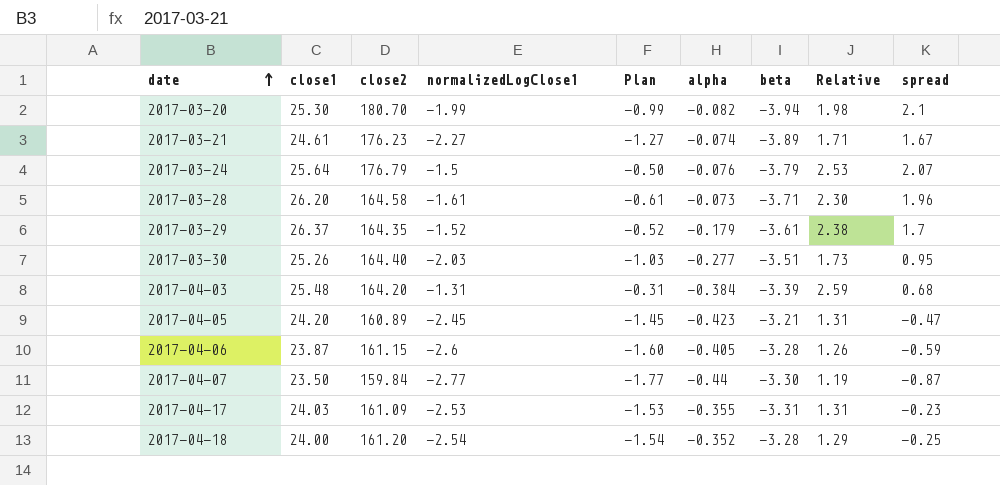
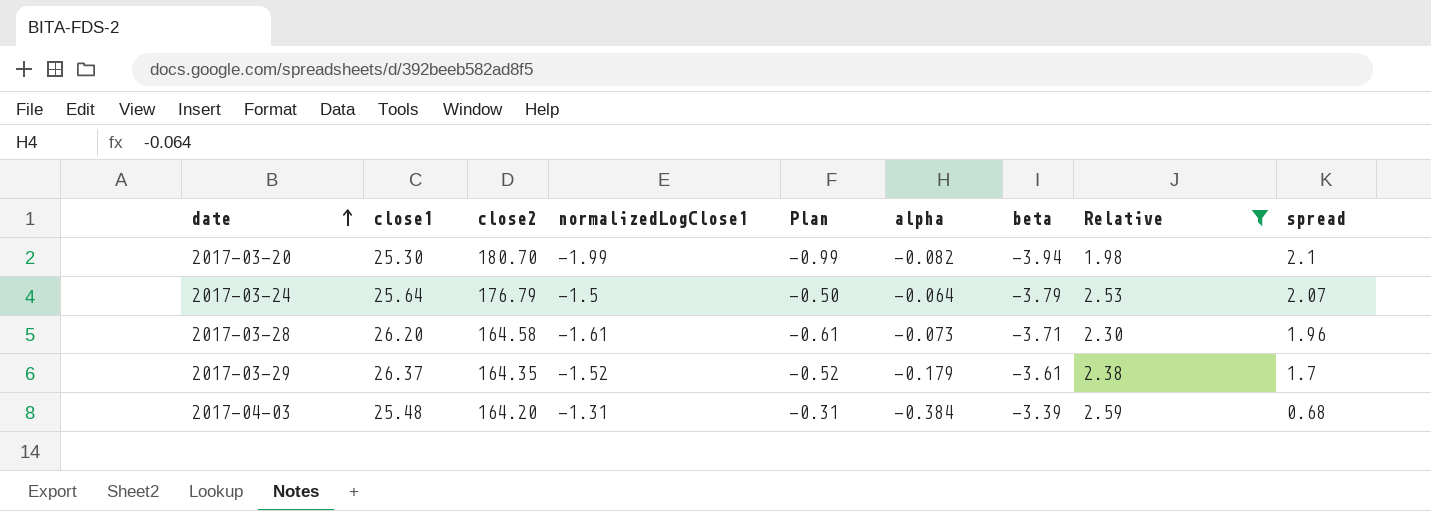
filter: none -> Relative >= 1.98
2017-03-24 | alpha: -0.076 -> -0.064

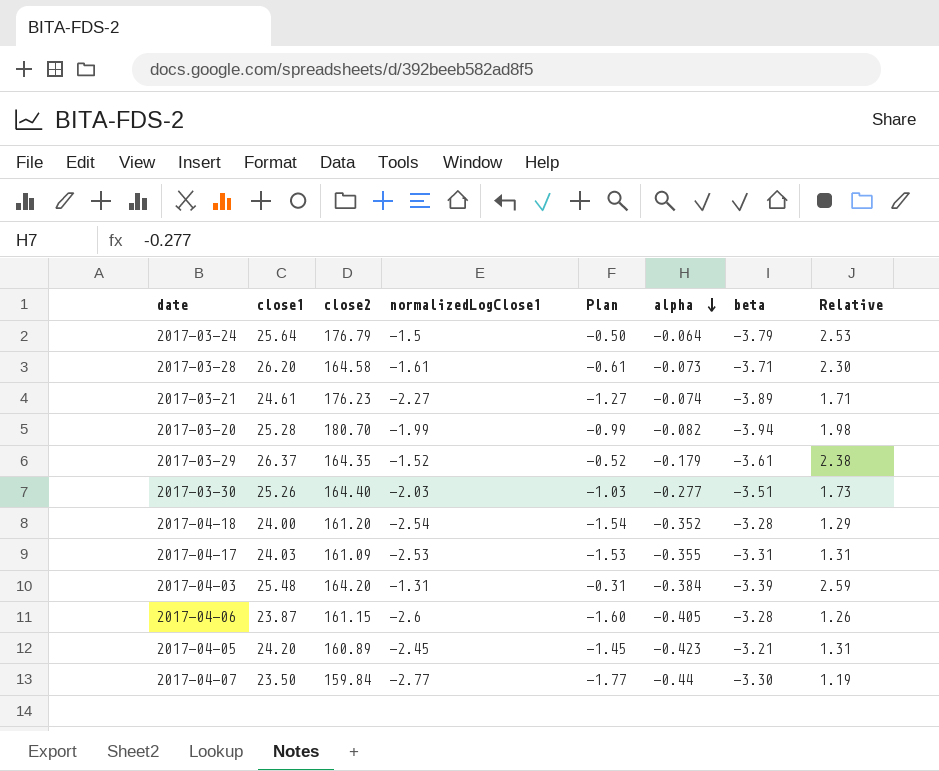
filter: Relative >= 1.98 -> none
row order: date ascending -> alpha descending
column spread | position: 9 -> none
2017-03-20 | close1: 25.30 -> 25.28

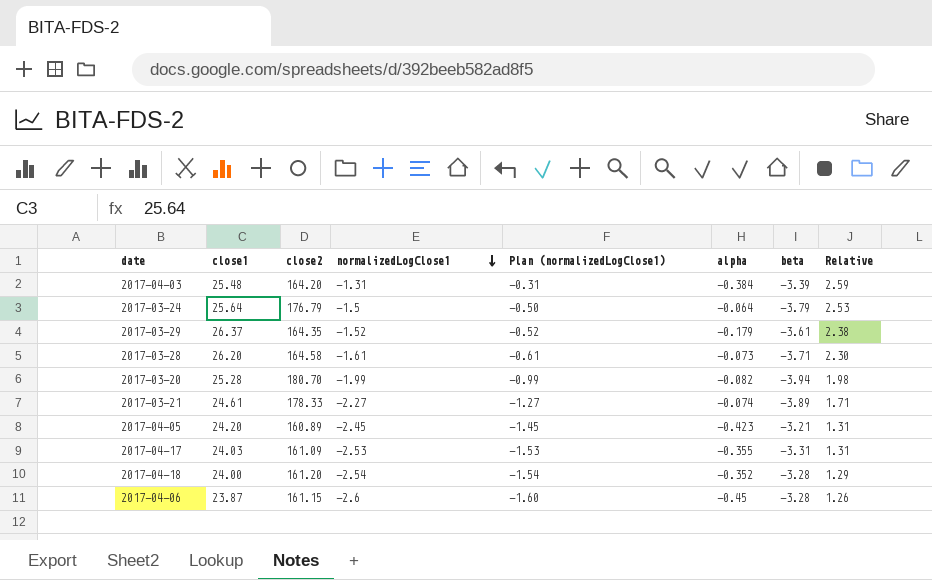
row order: alpha descending -> normalizedLogClose1 descending
column name: Plan -> Plan (normalizedLogClose1)
row 2017-03-30: 25.26 | 164.40 | -2.03 | -1.03 | -0.277 | -3.51 | 1.73 -> none
row 2017-04-07: 23.50 | 159.84 | -2.77 | -1.77 | -0.44 | -3.30 | 1.19 -> none
2017-03-21 | close2: 176.23 -> 178.33
2017-04-06 | alpha: -0.405 -> -0.45

